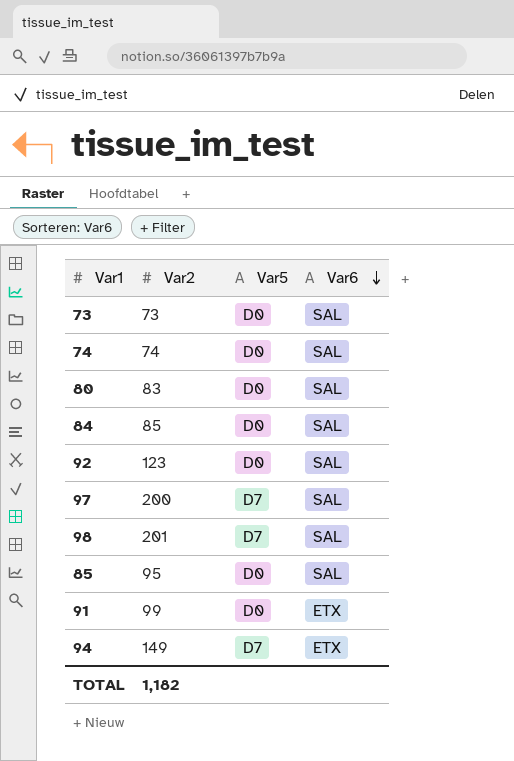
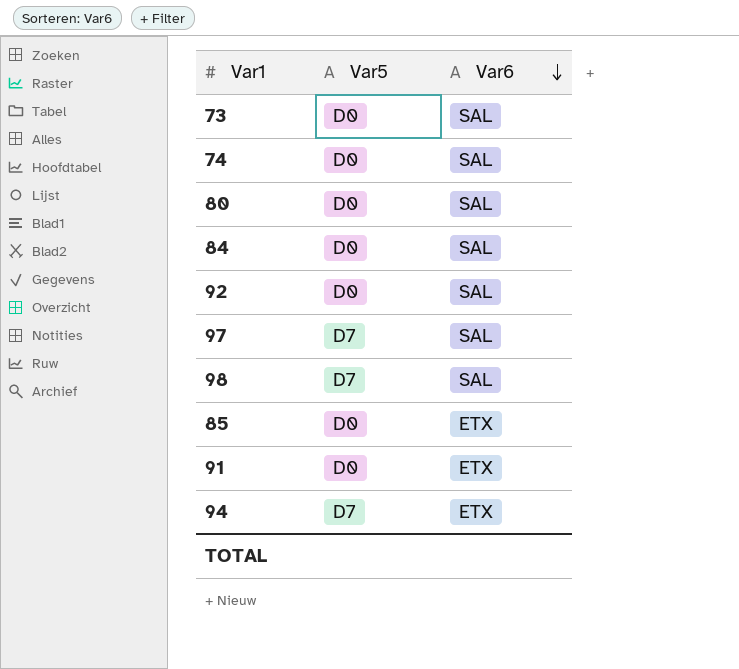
column Var2 | position: 2 -> none
85 | Var6: SAL -> ETX

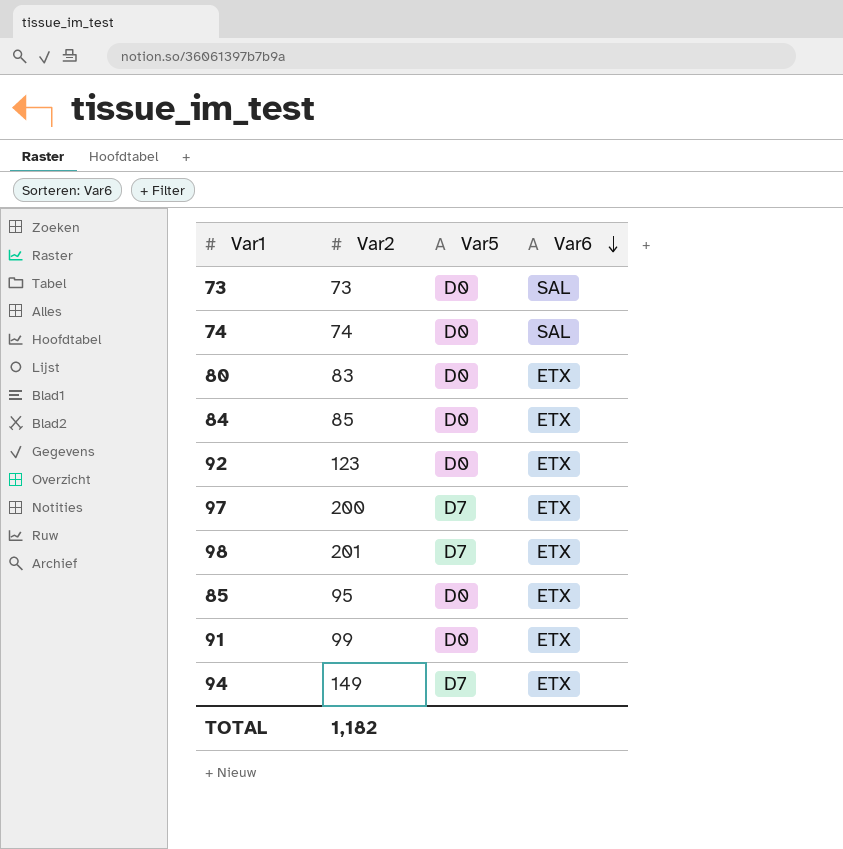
column Var2 | position: none -> 2
80 | Var6: SAL -> ETX
84 | Var6: SAL -> ETX
92 | Var6: SAL -> ETX
97 | Var6: SAL -> ETX
98 | Var6: SAL -> ETX

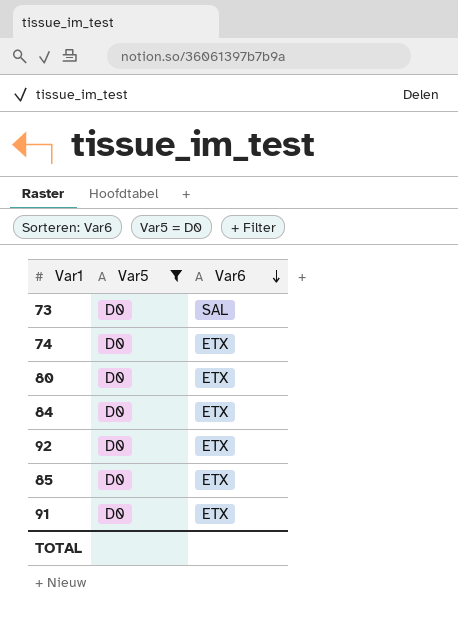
filter: none -> Var5 = D0
column Var2 | position: 2 -> none
74 | Var6: SAL -> ETX

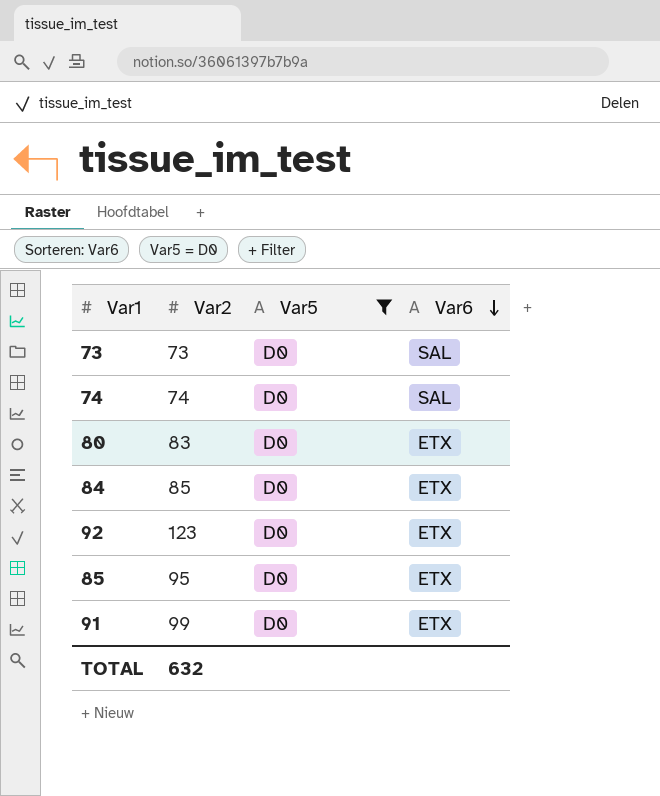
column Var2 | position: none -> 2
74 | Var6: ETX -> SAL

